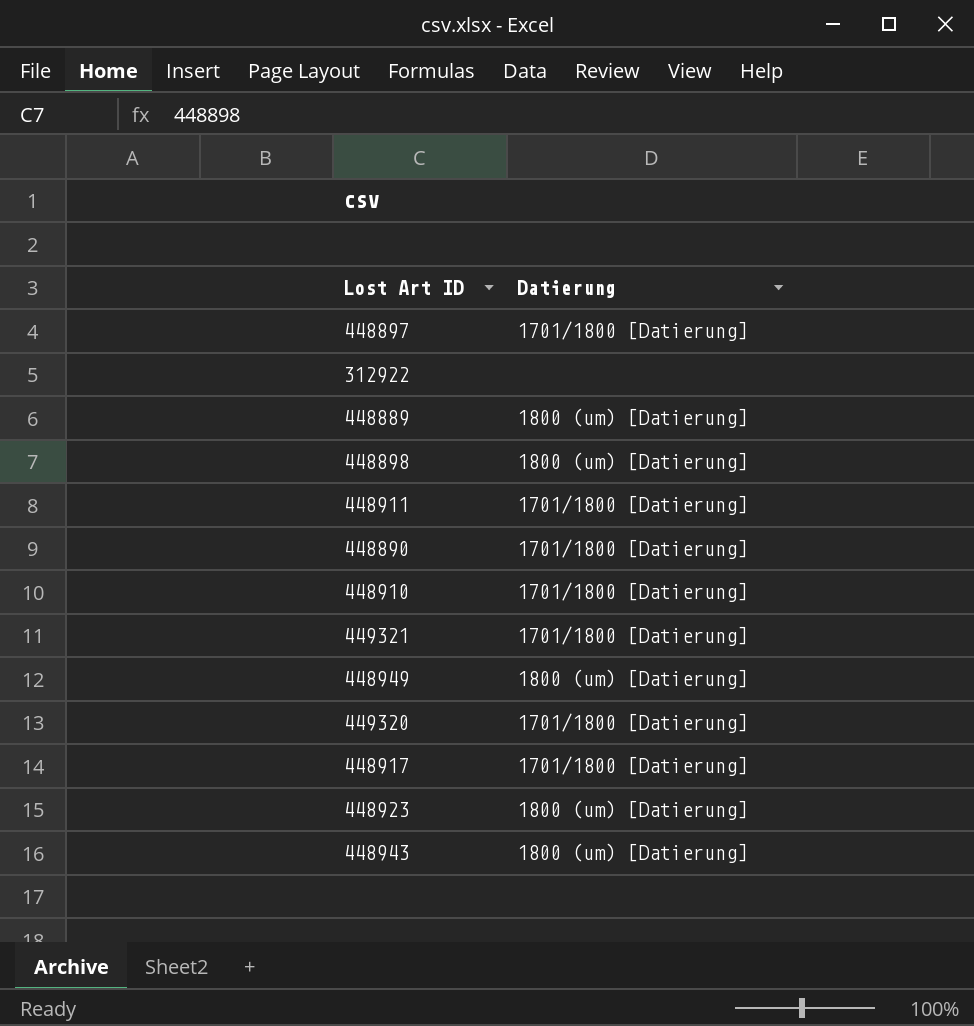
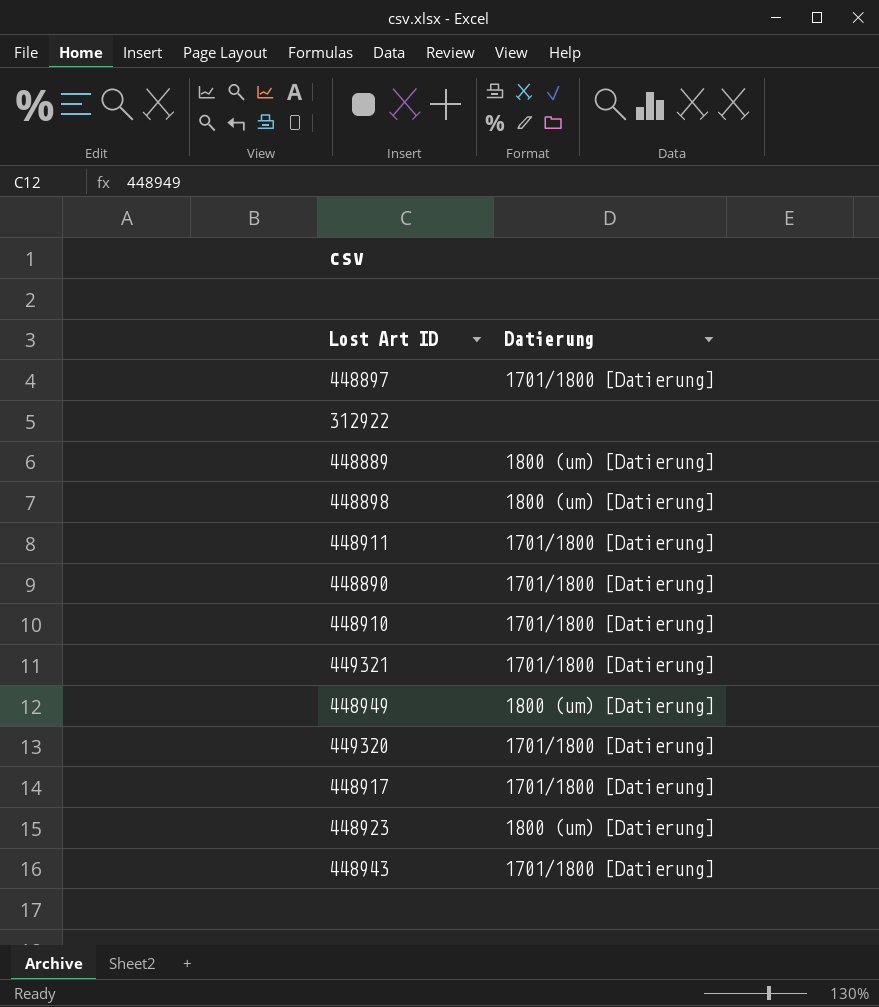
448943 | Datierung: 1800 (um) [Datierung] -> 1701/1800 [Datierung]

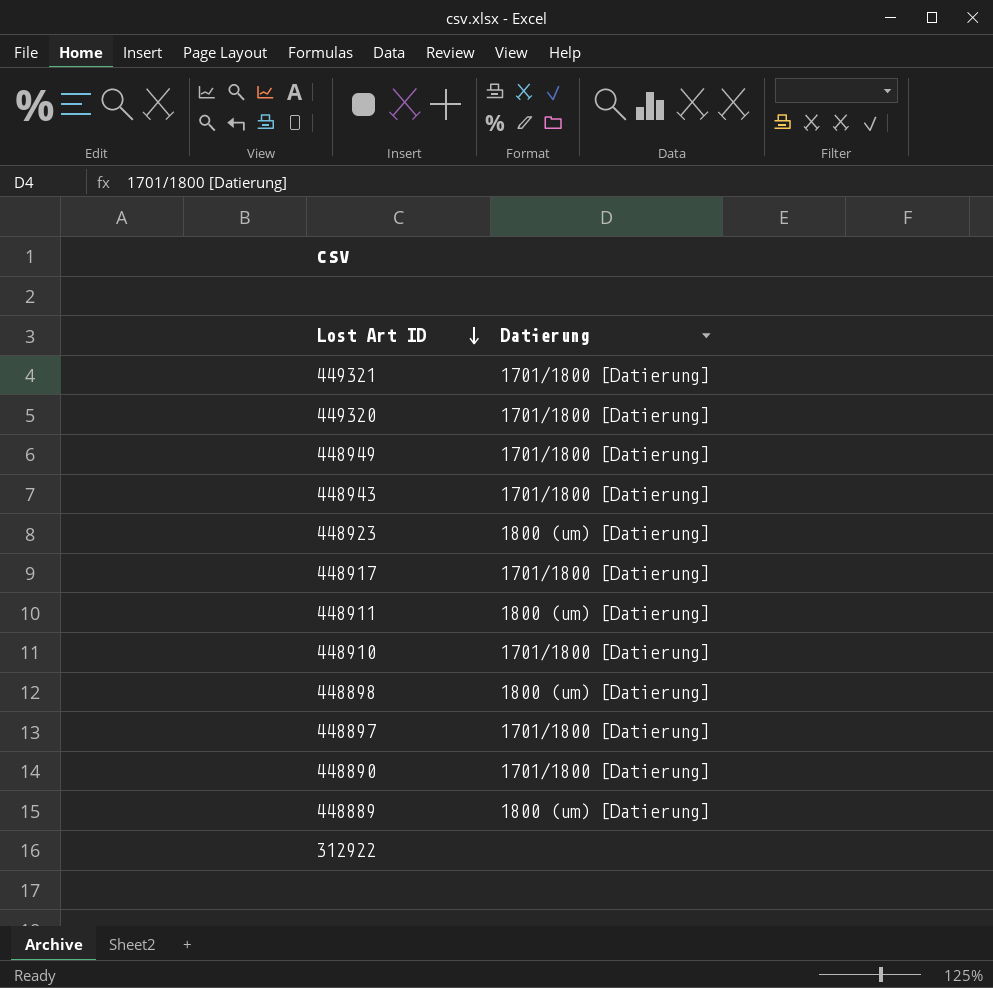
row order: none -> Lost Art ID descending
448949 | Datierung: 1800 (um) [Datierung] -> 1701/1800 [Datierung]
448911 | Datierung: 1701/1800 [Datierung] -> 1800 (um) [Datierung]

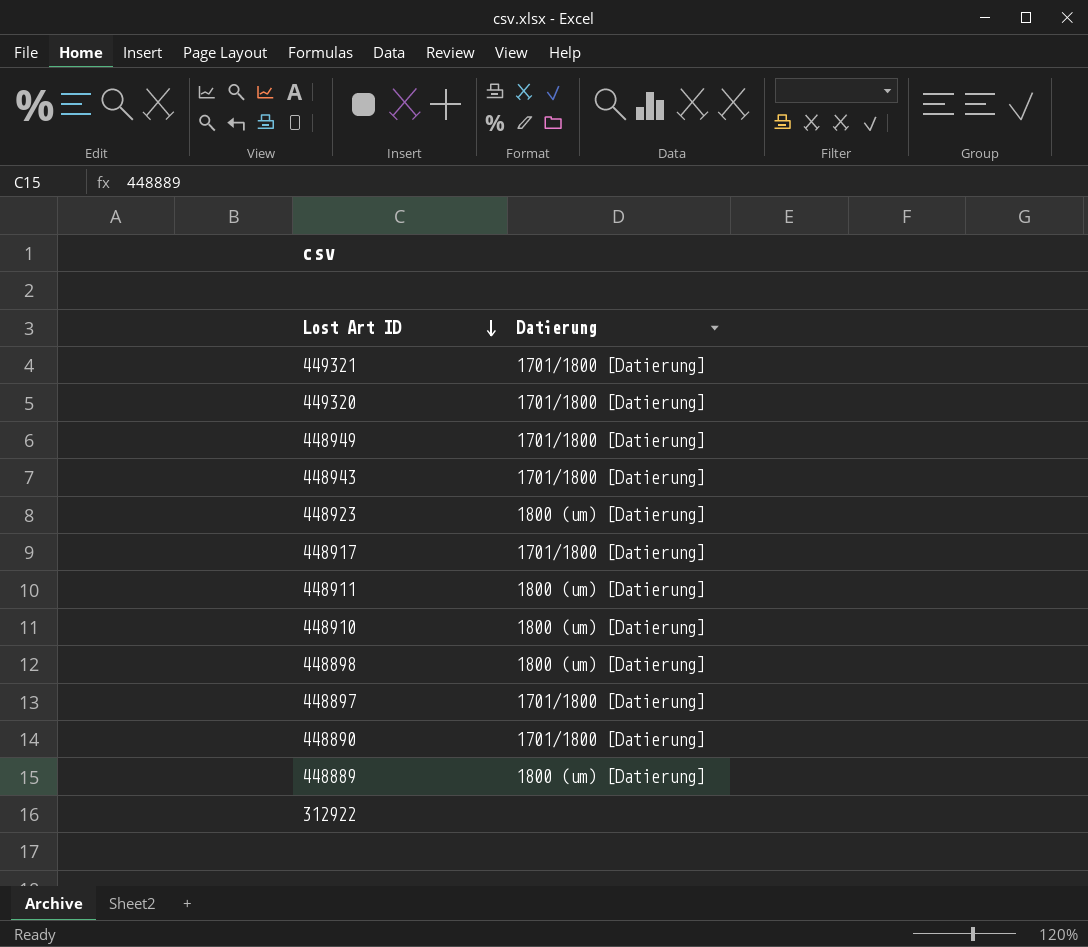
448910 | Datierung: 1701/1800 [Datierung] -> 1800 (um) [Datierung]

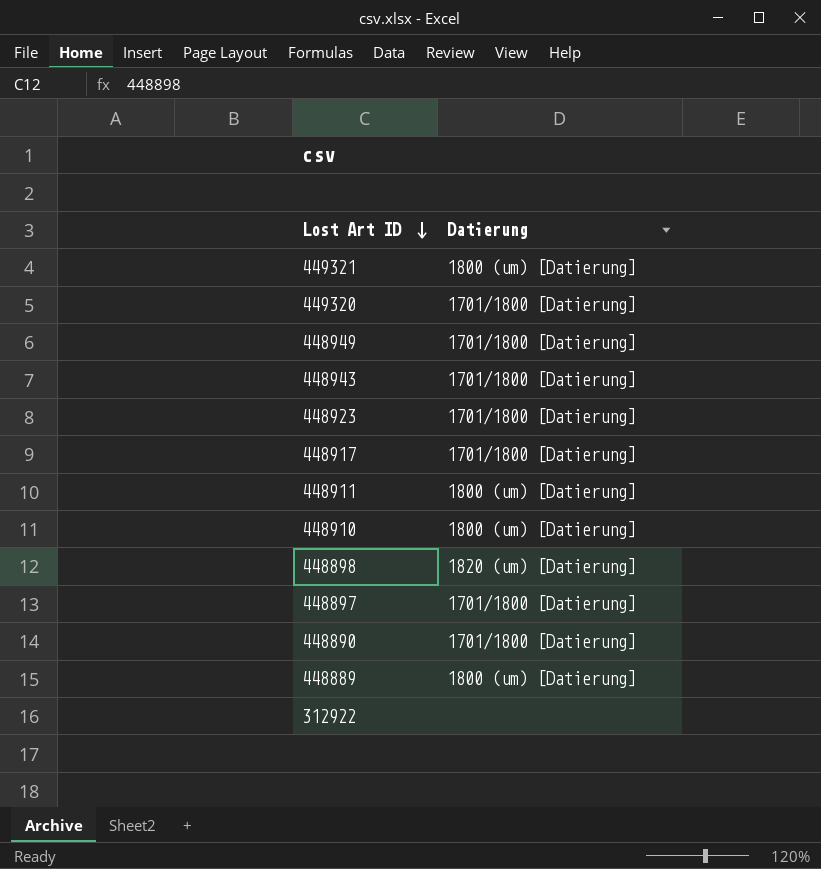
449321 | Datierung: 1701/1800 [Datierung] -> 1800 (um) [Datierung]
448923 | Datierung: 1800 (um) [Datierung] -> 1701/1800 [Datierung]
448898 | Datierung: 1800 (um) [Datierung] -> 1820 (um) [Datierung]

